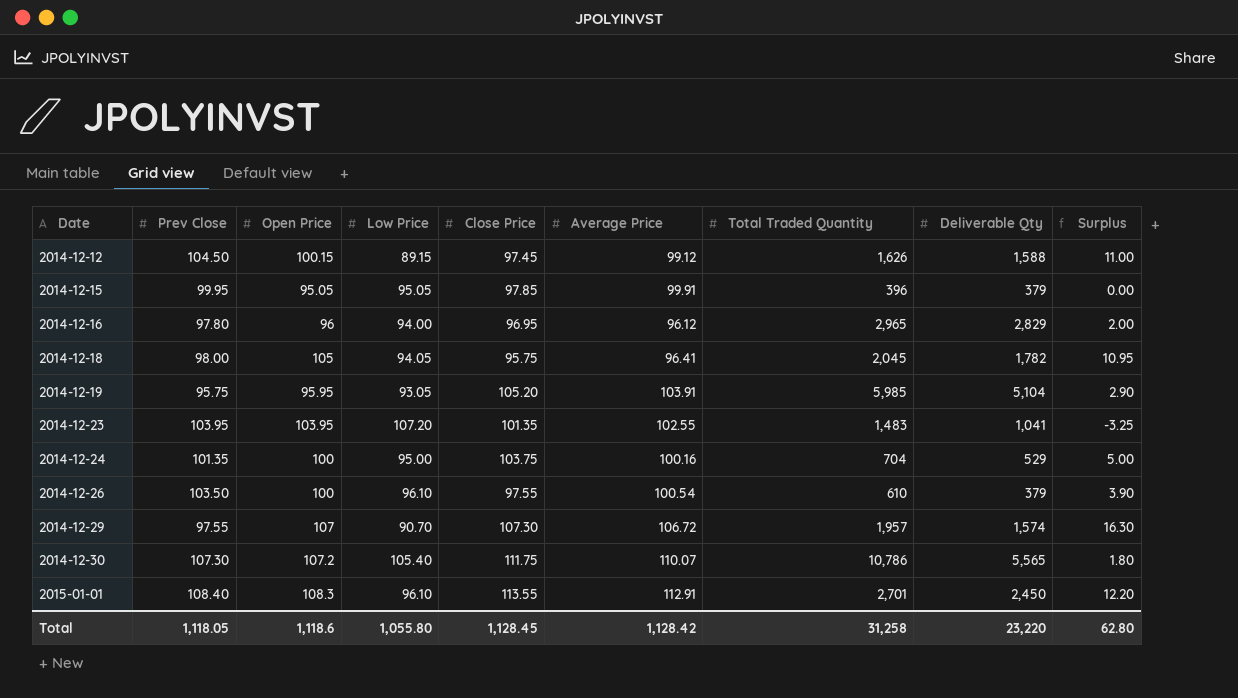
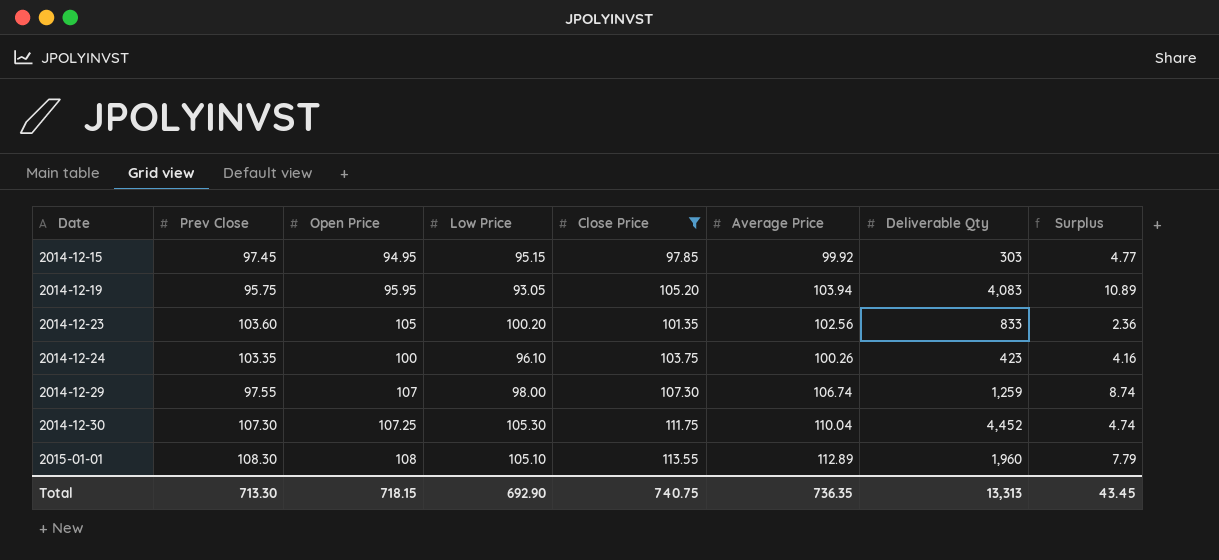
filter: none -> Close Price >= 97.85
column Total Traded Quantity | position: 7 -> none
column Surplus | formula: [Open Price] - [Low Price] -> [Average Price] - [Low Price]
2014-12-15 | Prev Close: 99.95 -> 97.45
2014-12-15 | Open Price: 95.05 -> 94.95
2014-12-15 | Low Price: 95.05 -> 95.15
2014-12-15 | Average Price: 99.91 -> 99.92
2014-12-15 | Deliverable Qty: 379 -> 303
2014-12-19 | Average Price: 103.91 -> 103.94
2014-12-19 | Deliverable Qty: 5,104 -> 4,083
2014-12-23 | Prev Close: 103.95 -> 103.60
2014-12-23 | Open Price: 103.95 -> 105
2014-12-23 | Low Price: 107.20 -> 100.20
2014-12-23 | Average Price: 102.55 -> 102.56
2014-12-23 | Deliverable Qty: 1,041 -> 833
2014-12-24 | Prev Close: 101.35 -> 103.35
2014-12-24 | Low Price: 95.00 -> 96.10
2014-12-24 | Average Price: 100.16 -> 100.26
2014-12-24 | Deliverable Qty: 529 -> 423
2014-12-29 | Low Price: 90.70 -> 98.00
2014-12-29 | Average Price: 106.72 -> 106.74
2014-12-29 | Deliverable Qty: 1,574 -> 1,259
2014-12-30 | Open Price: 107.2 -> 107.25
2014-12-30 | Low Price: 105.40 -> 105.30
2014-12-30 | Average Price: 110.07 -> 110.04
2014-12-30 | Deliverable Qty: 5,565 -> 4,452
2015-01-01 | Prev Close: 108.40 -> 108.30
2015-01-01 | Open Price: 108.3 -> 108
2015-01-01 | Low Price: 96.10 -> 105.10
2015-01-01 | Average Price: 112.91 -> 112.89
2015-01-01 | Deliverable Qty: 2,450 -> 1,960
Total | Prev Close: 1,118.05 -> 713.30
Total | Open Price: 1,118.6 -> 718.15
Total | Low Price: 1,055.80 -> 692.90
Total | Close Price: 1,128.45 -> 740.75
Total | Average Price: 1,128.42 -> 736.35
Total | Deliverable Qty: 23,220 -> 13,313
Total | Surplus: 62.80 -> 43.45

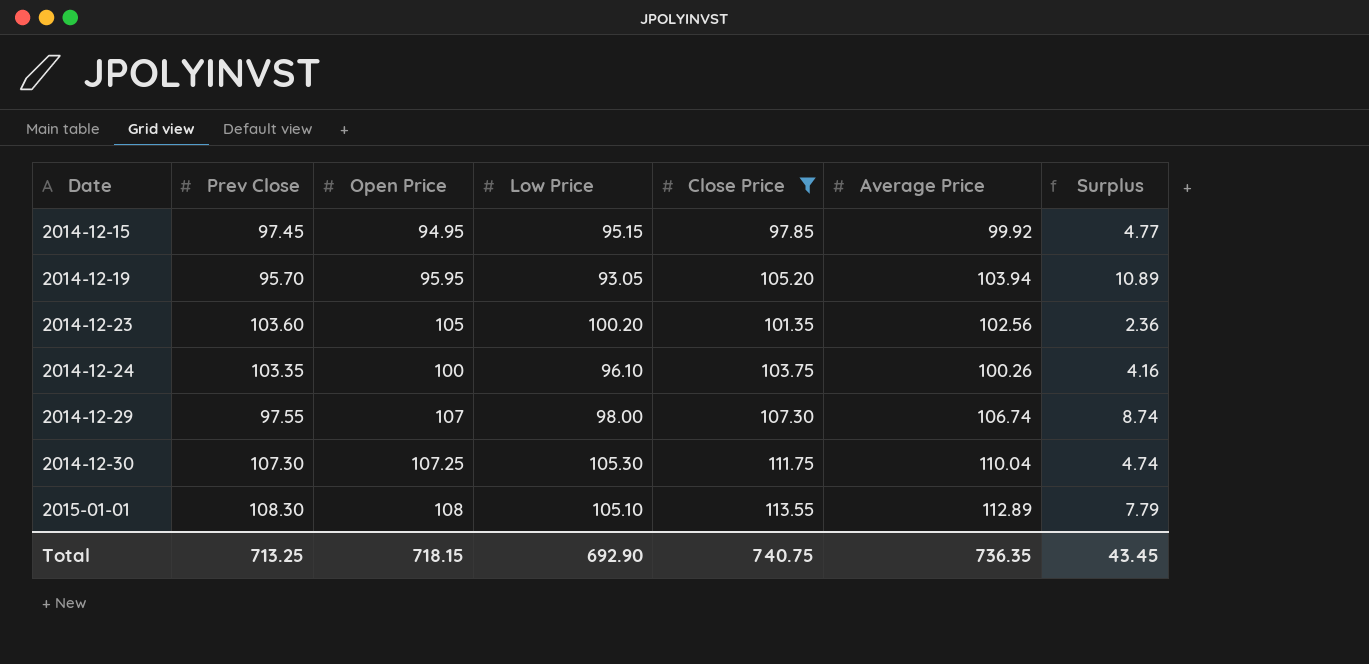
column Deliverable Qty | position: 7 -> none
2014-12-19 | Prev Close: 95.75 -> 95.70
Total | Prev Close: 713.30 -> 713.25

